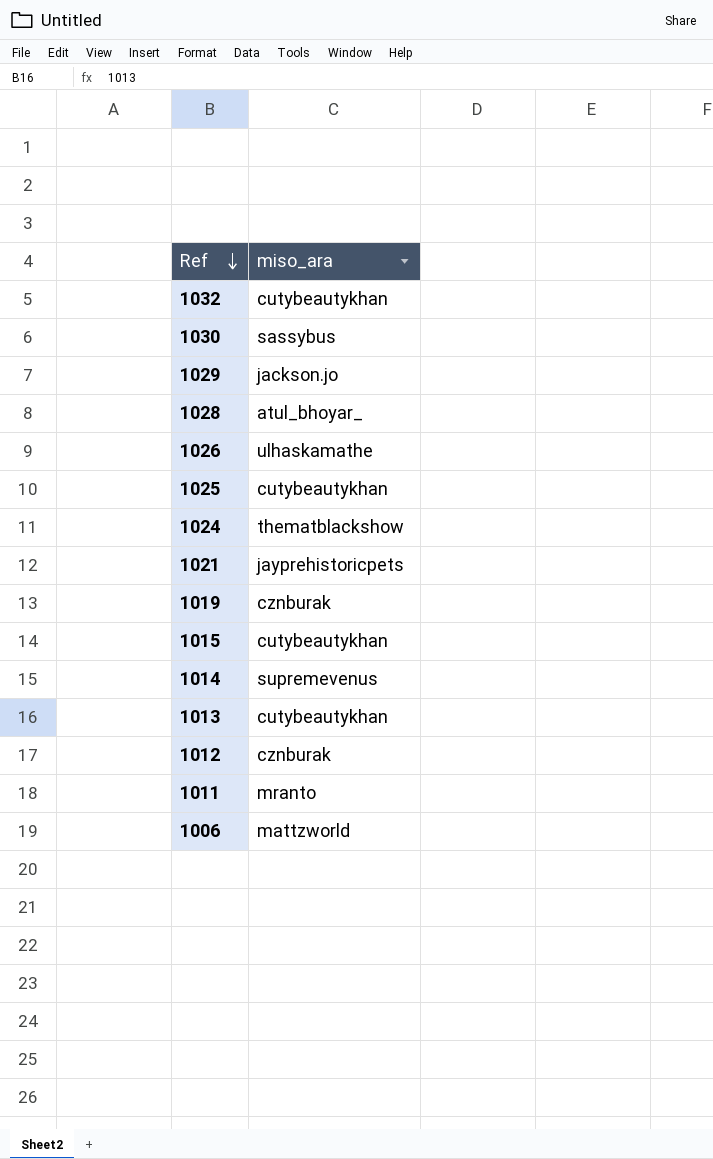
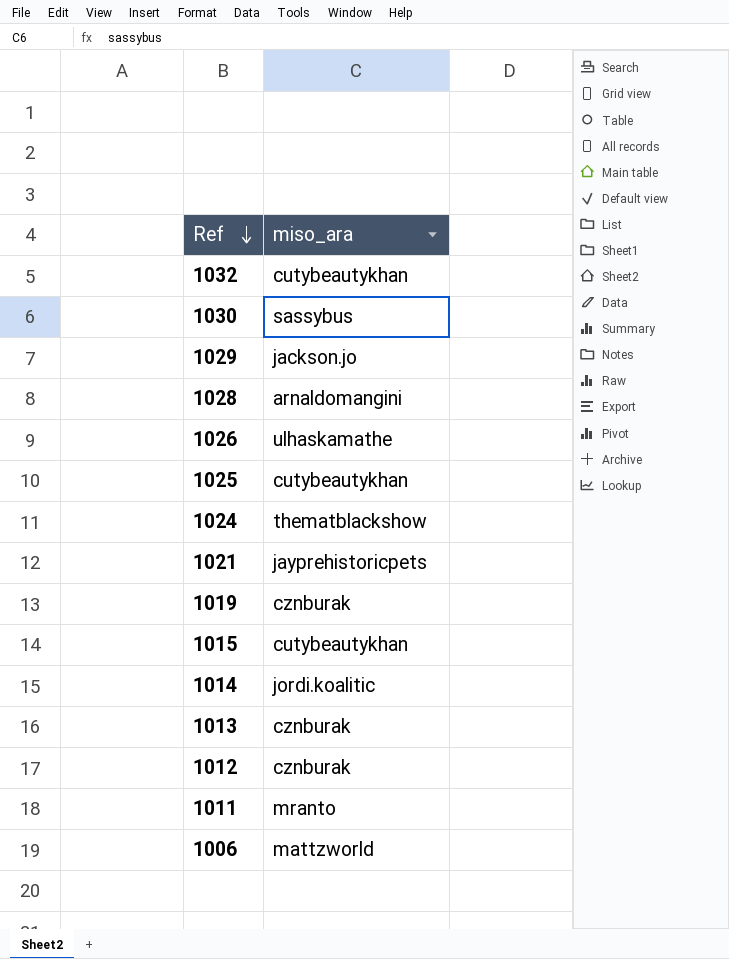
1028 | miso_ara: atul_bhoyar_ -> arnaldomangini
1014 | miso_ara: supremevenus -> jordi.koalitic
1013 | miso_ara: cutybeautykhan -> cznburak

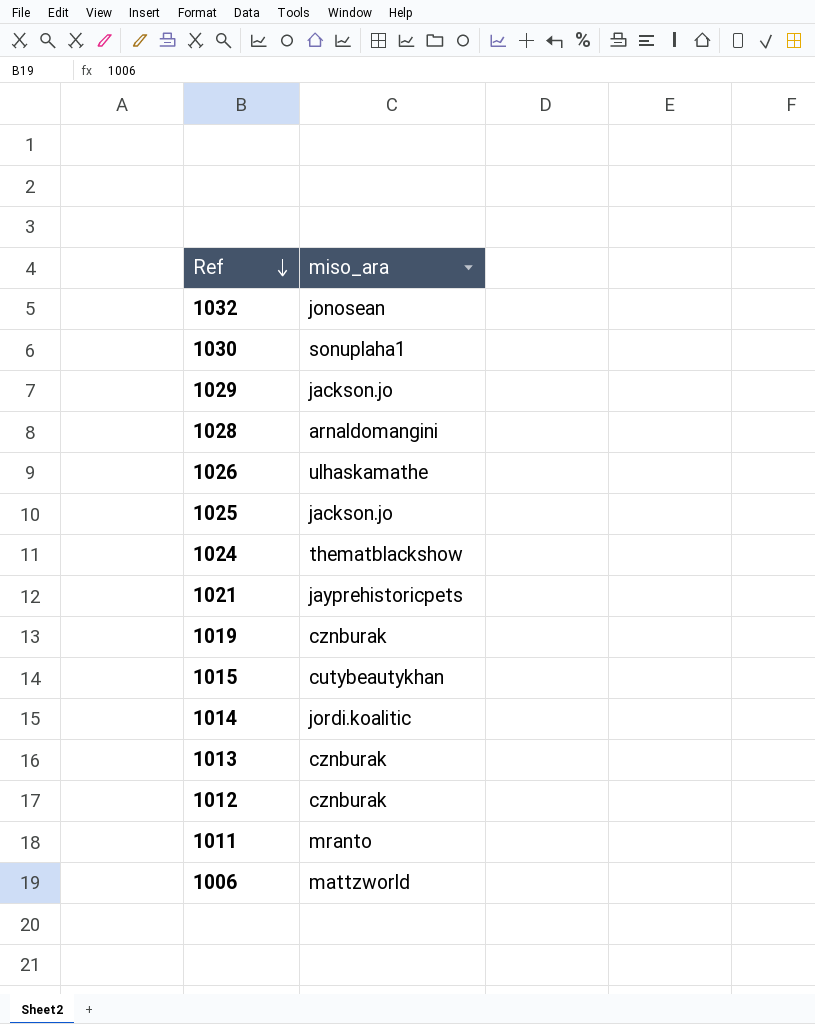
1032 | miso_ara: cutybeautykhan -> jonosean
1030 | miso_ara: sassybus -> sonuplaha1
1025 | miso_ara: cutybeautykhan -> jackson.jo

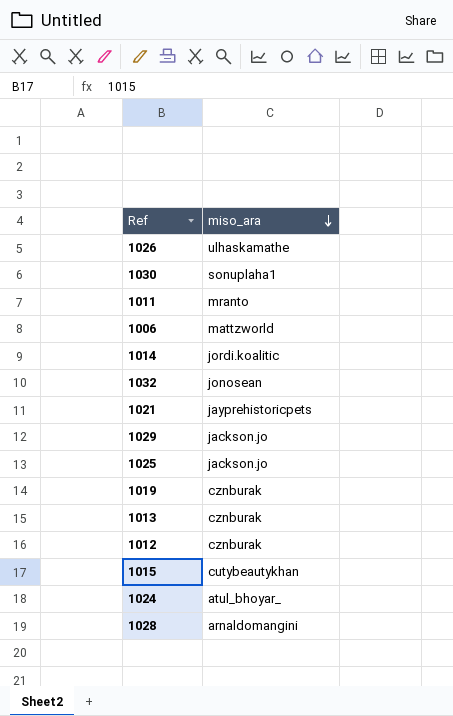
row order: Ref descending -> miso_ara descending
1024 | miso_ara: thematblackshow -> atul_bhoyar_

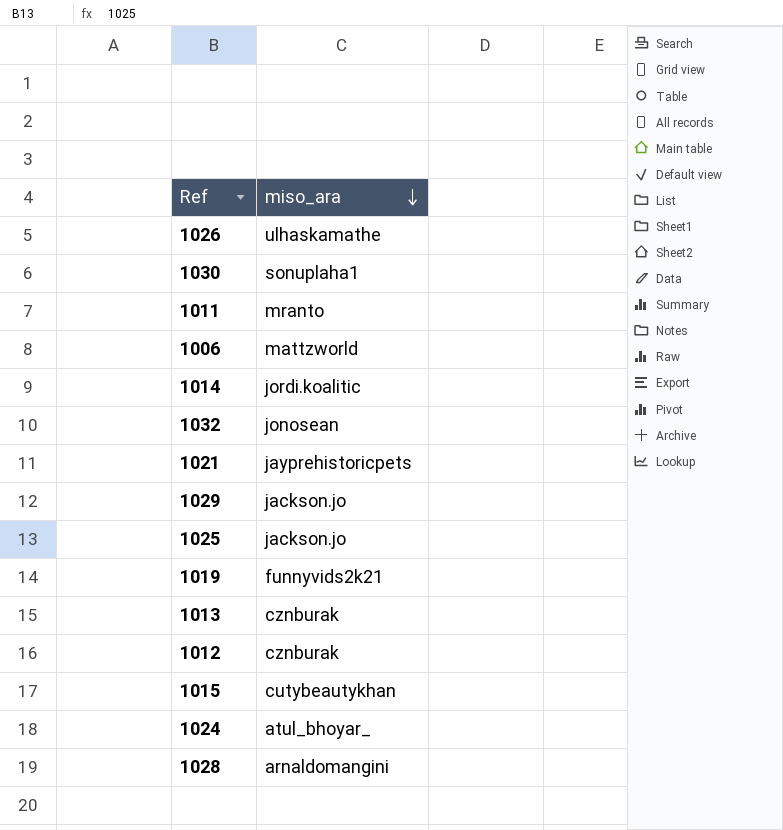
1019 | miso_ara: cznburak -> funnyvids2k21

